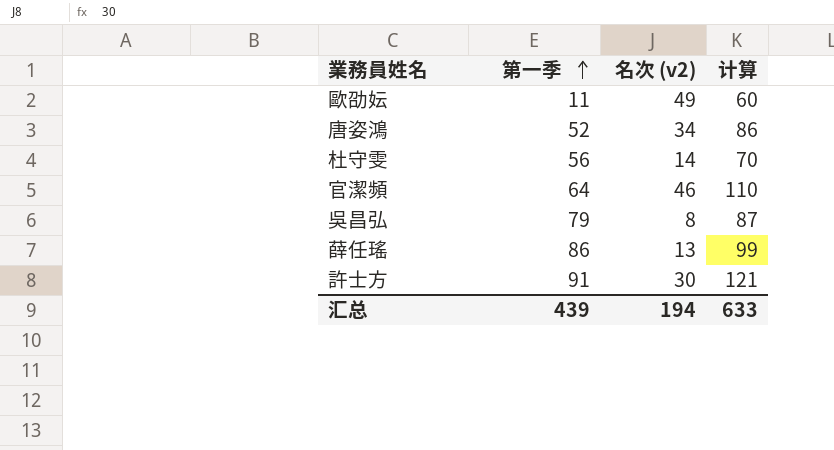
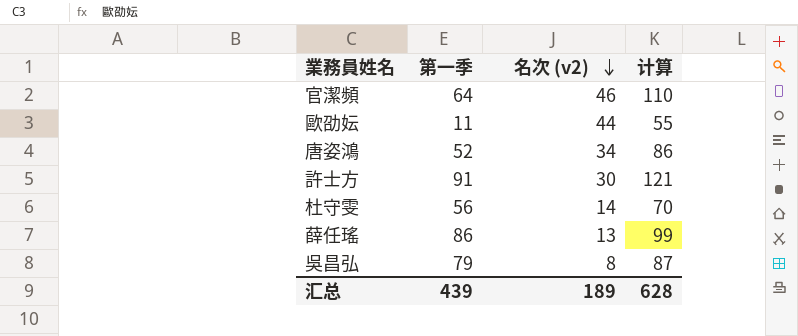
row order: 第一季 ascending -> 名次 (v2) descending
歐劭妘 | 名次 (v2): 49 -> 44
歐劭妘 | 计算: 60 -> 55
汇总 | 名次 (v2): 194 -> 189
汇总 | 计算: 633 -> 628

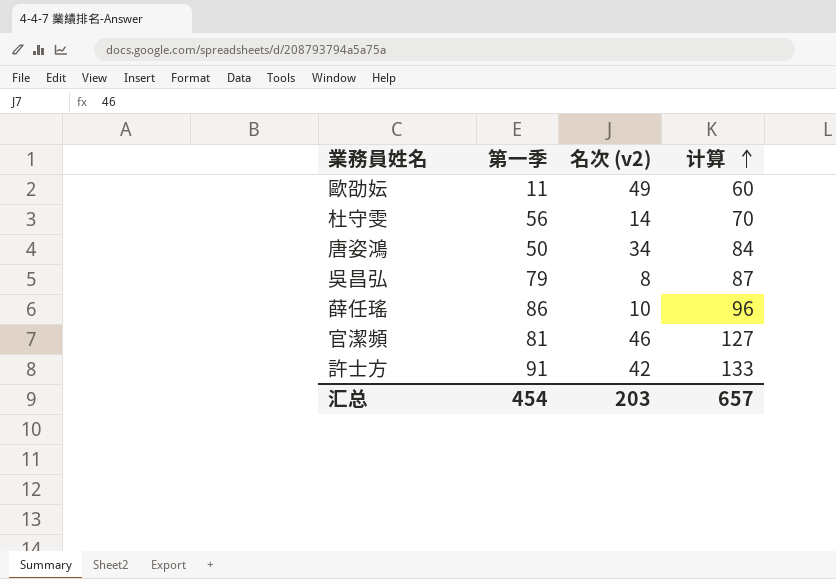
row order: 名次 (v2) descending -> 计算 ascending
歐劭妘 | 名次 (v2): 44 -> 49
歐劭妘 | 计算: 55 -> 60
唐姿鴻 | 第一季: 52 -> 50
唐姿鴻 | 计算: 86 -> 84
薛任瑤 | 名次 (v2): 13 -> 10
薛任瑤 | 计算: 99 -> 96
官潔頻 | 第一季: 64 -> 81
官潔頻 | 计算: 110 -> 127
許士方 | 名次 (v2): 30 -> 42
許士方 | 计算: 121 -> 133
汇总 | 第一季: 439 -> 454
汇总 | 名次 (v2): 189 -> 203
汇总 | 计算: 628 -> 657

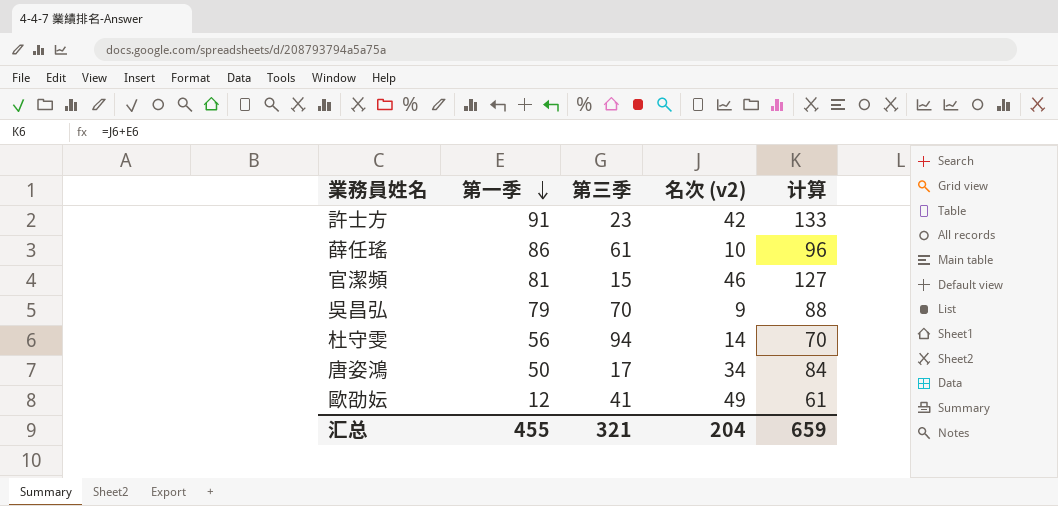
row order: 计算 ascending -> 第一季 descending
column 第三季 | position: none -> 3
吳昌弘 | 名次 (v2): 8 -> 9
吳昌弘 | 计算: 87 -> 88
歐劭妘 | 第一季: 11 -> 12
歐劭妘 | 计算: 60 -> 61
汇总 | 第一季: 454 -> 455
汇总 | 名次 (v2): 203 -> 204
汇总 | 计算: 657 -> 659

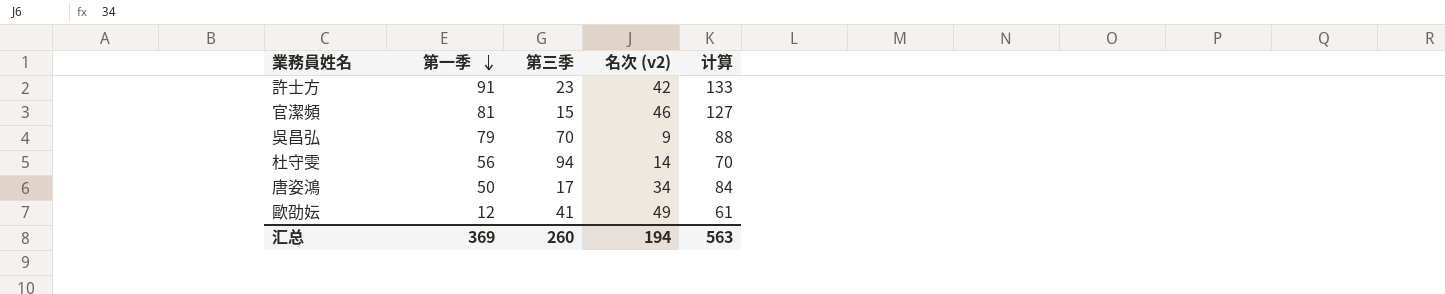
row 薛任瑤: 86 | 61 | 10 | 96 -> none
汇总 | 第一季: 455 -> 369
汇总 | 第三季: 321 -> 260
汇总 | 名次 (v2): 204 -> 194
汇总 | 计算: 659 -> 563

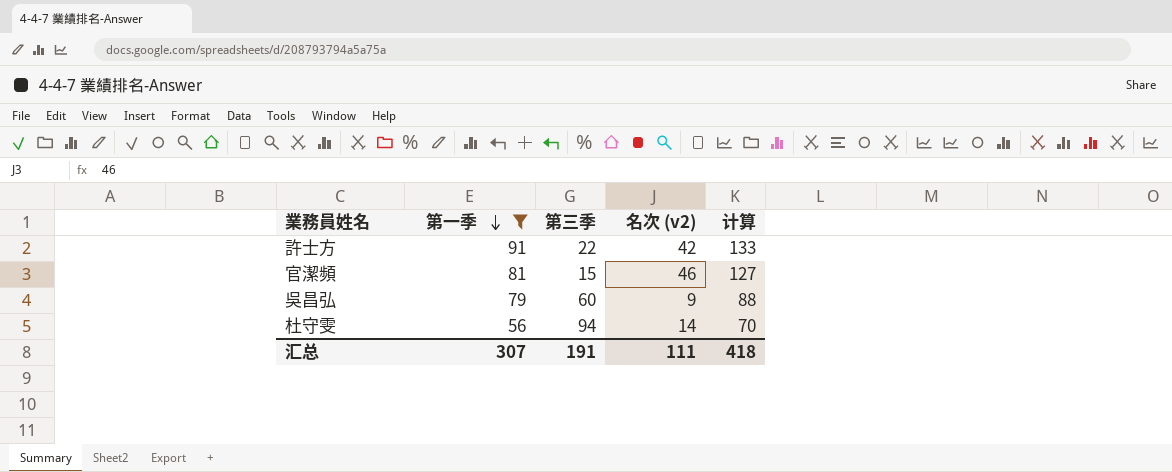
filter: none -> 第一季 >= 56
許士方 | 第三季: 23 -> 22
吳昌弘 | 第三季: 70 -> 60
汇总 | 第一季: 369 -> 307
汇总 | 第三季: 260 -> 191
汇总 | 名次 (v2): 194 -> 111
汇总 | 计算: 563 -> 418

